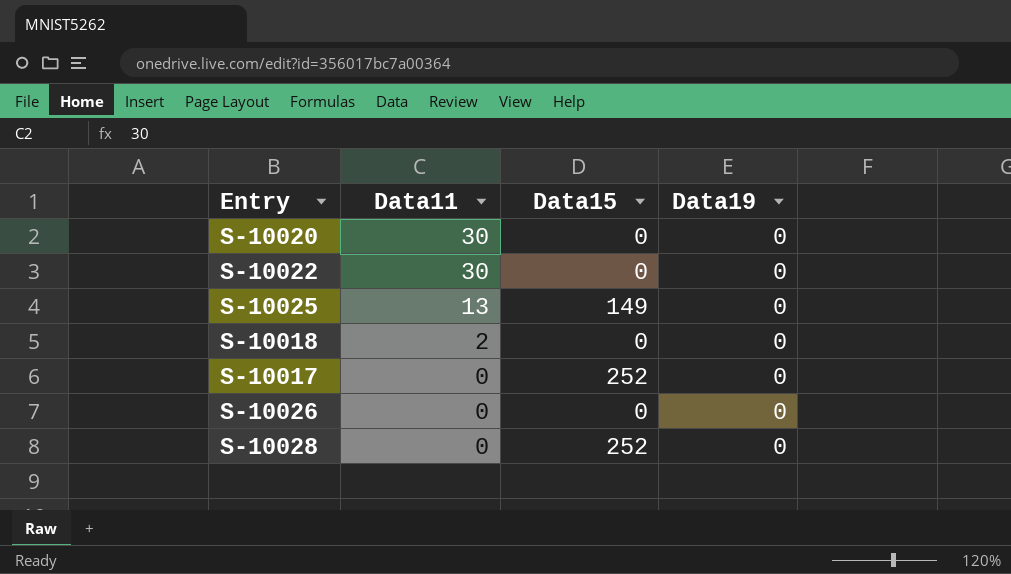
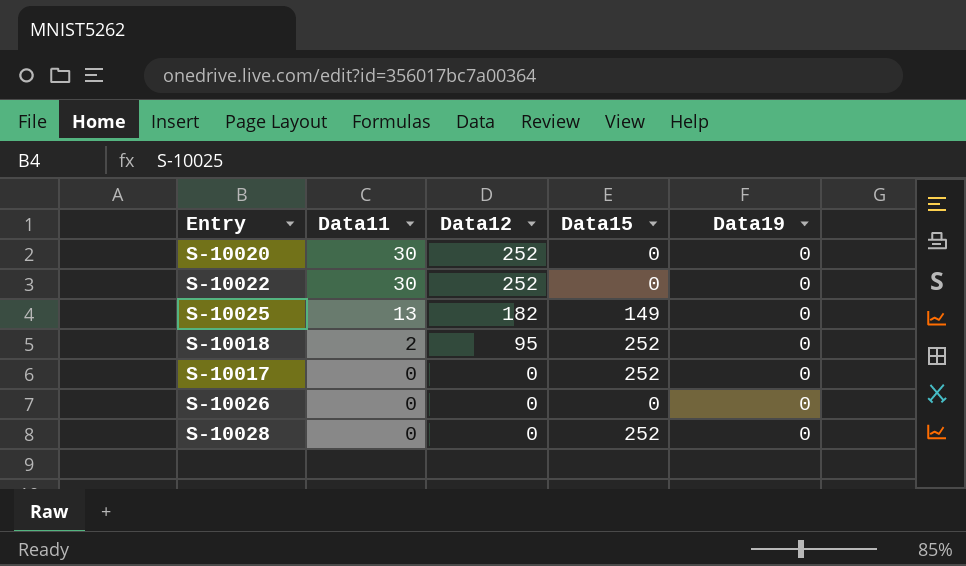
column Data12 | position: none -> 3
S-10018 | Data15: 0 -> 252

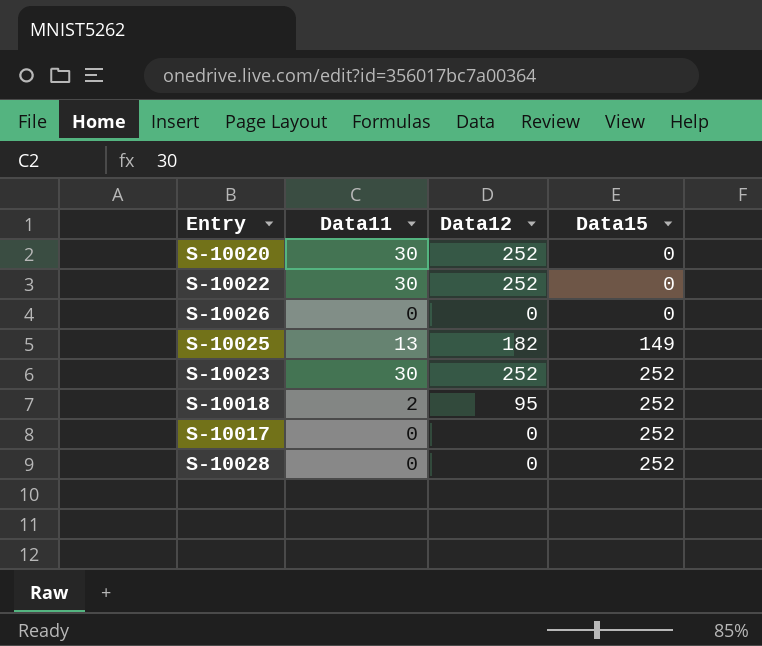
row order: Data11 descending -> Data15 ascending
column Data19 | position: 5 -> none
row S-10023: none -> 30 | 252 | 252

